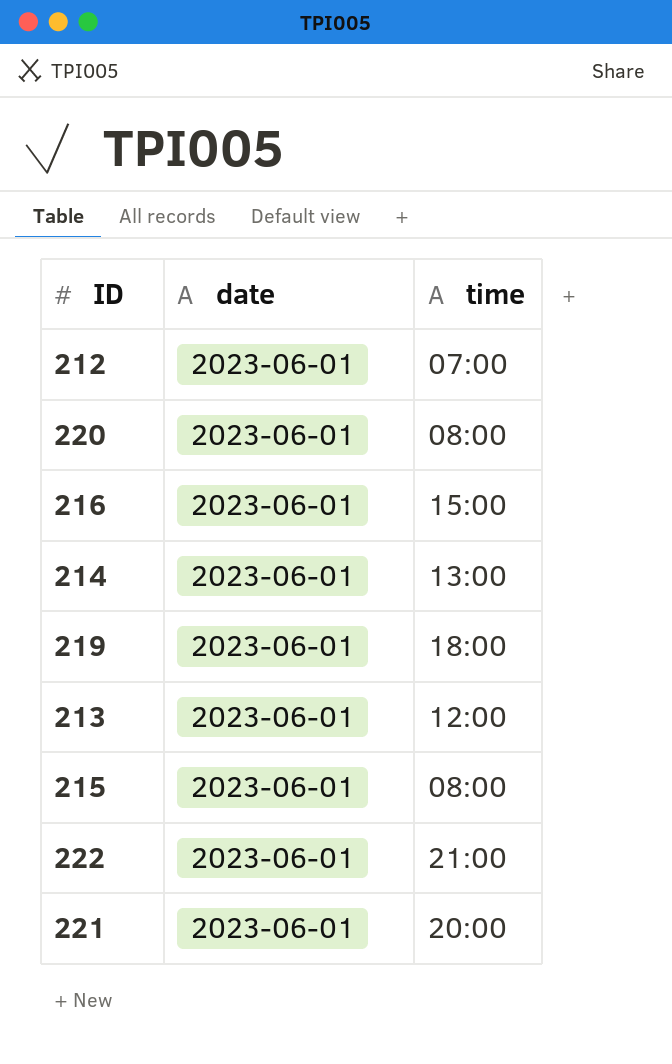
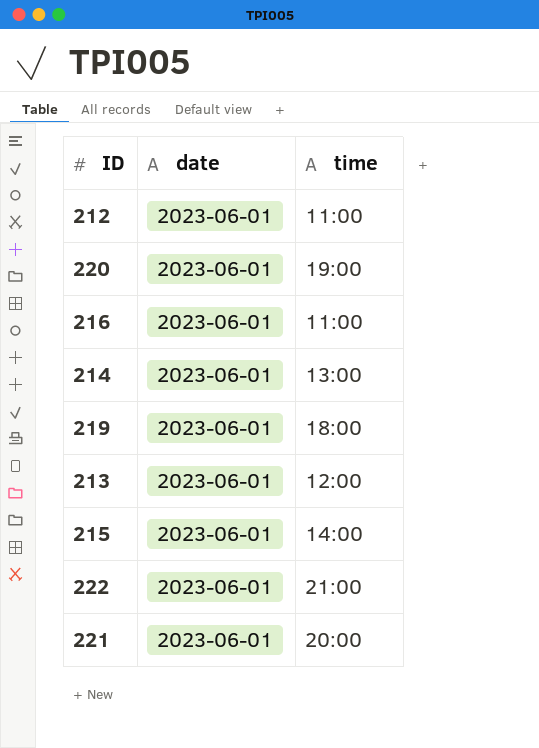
212 | time: 07:00 -> 11:00
220 | time: 08:00 -> 19:00
216 | time: 15:00 -> 11:00
215 | time: 08:00 -> 14:00

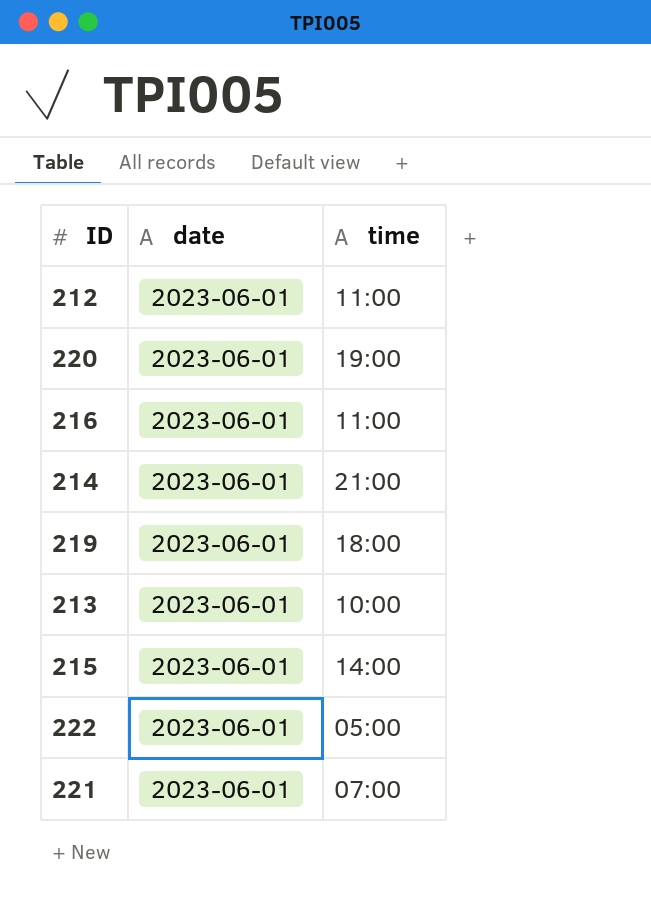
214 | time: 13:00 -> 21:00
213 | time: 12:00 -> 10:00
222 | time: 21:00 -> 05:00
221 | time: 20:00 -> 07:00

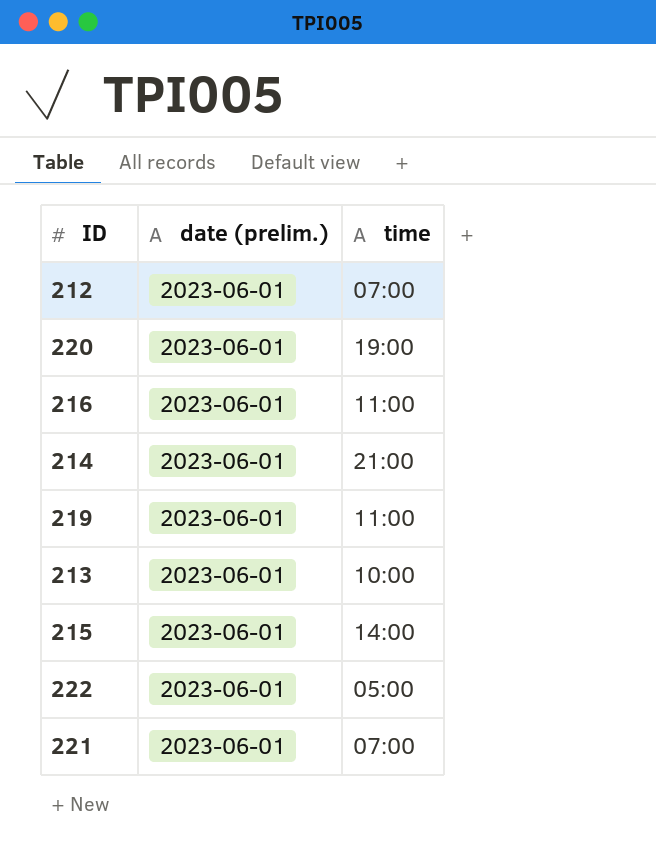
column name: date -> date (prelim.)
212 | time: 11:00 -> 07:00
219 | time: 18:00 -> 11:00

